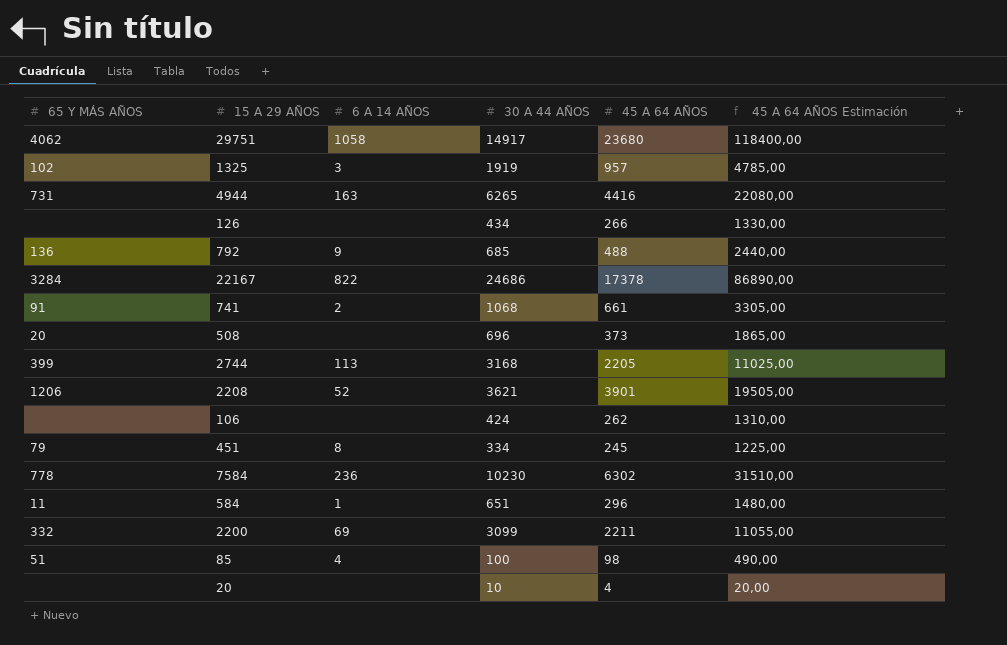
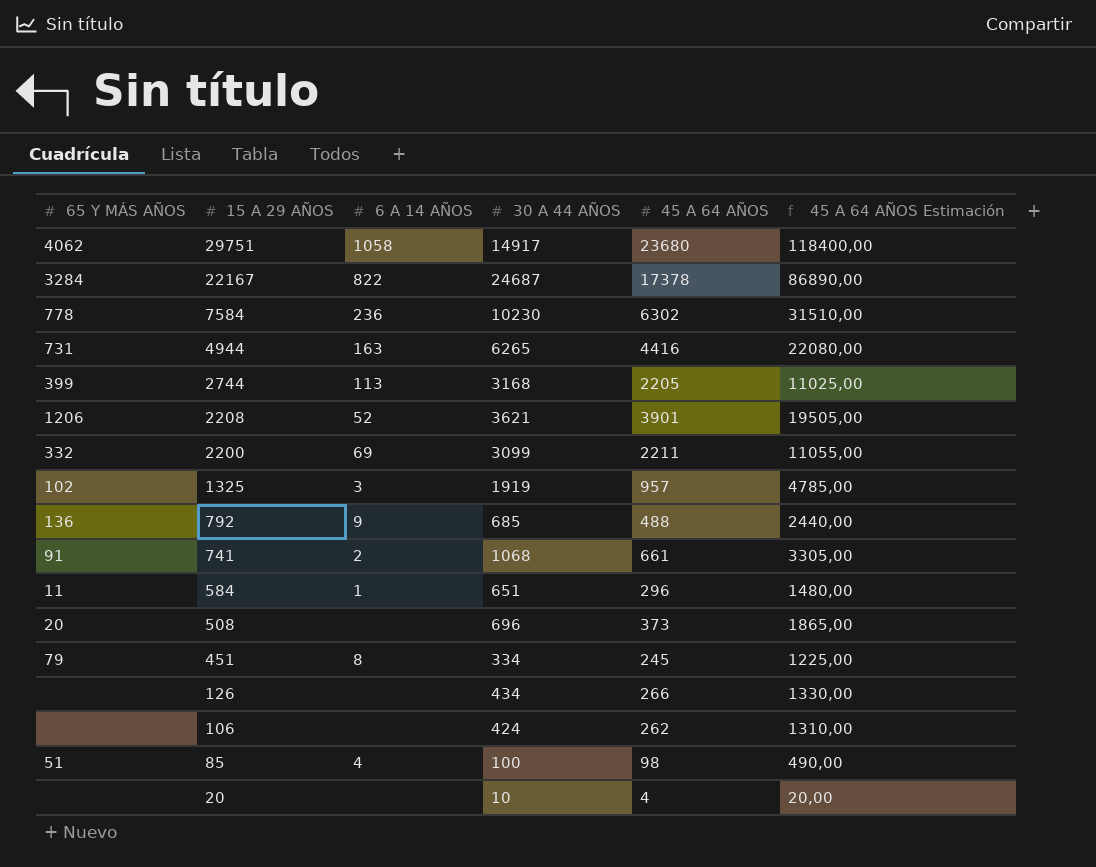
row order: none -> 15 A 29 AÑOS descending
22167 | 30 A 44 AÑOS: 24686 -> 24687

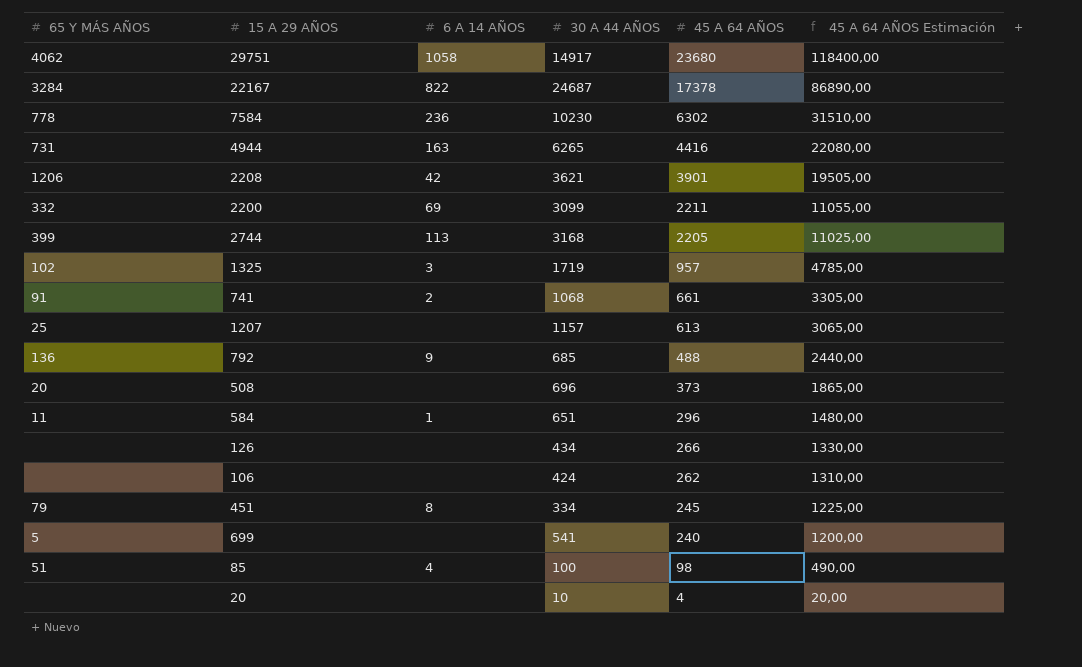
row order: 15 A 29 AÑOS descending -> 45 A 64 AÑOS descending
2208 | 6 A 14 AÑOS: 52 -> 42
1325 | 30 A 44 AÑOS: 1919 -> 1719
row 1207: none -> 25 | none | 1157 | 613 | 3065,00
row 699: none -> 5 | none | 541 | 240 | 1200,00

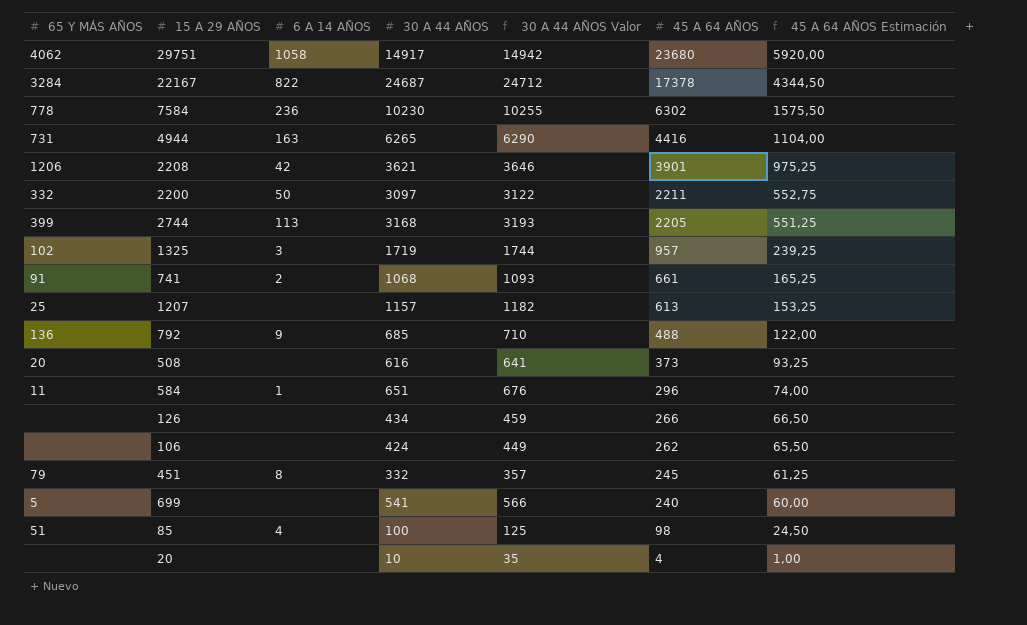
column 30 A 44 AÑOS Valor | formula: none -> [30 A 44 AÑOS] + 25
column 45 A 64 AÑOS Estimación | formula: [45 A 64 AÑOS] * 5 -> [45 A 64 AÑOS] * 0,25
2200 | 6 A 14 AÑOS: 69 -> 50
2200 | 30 A 44 AÑOS: 3099 -> 3097
508 | 30 A 44 AÑOS: 696 -> 616
451 | 30 A 44 AÑOS: 334 -> 332

